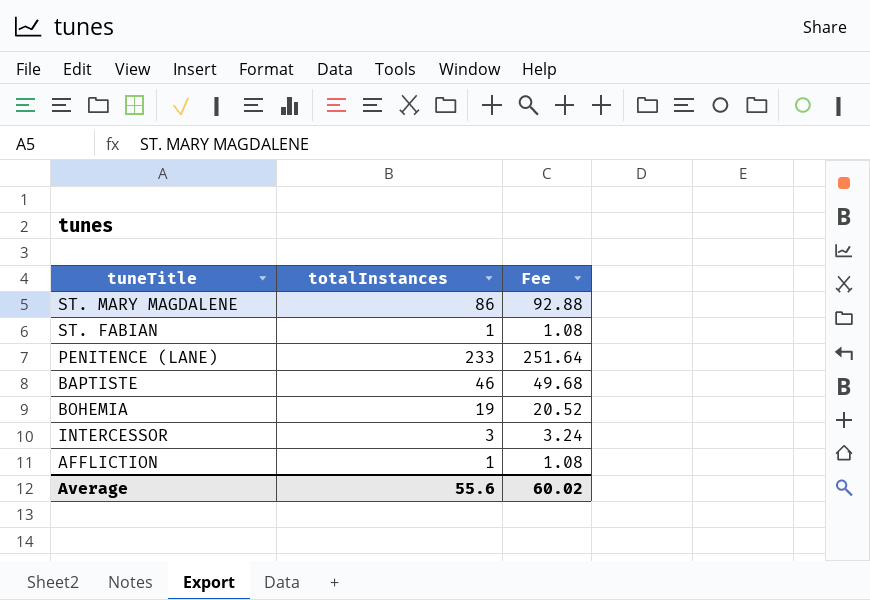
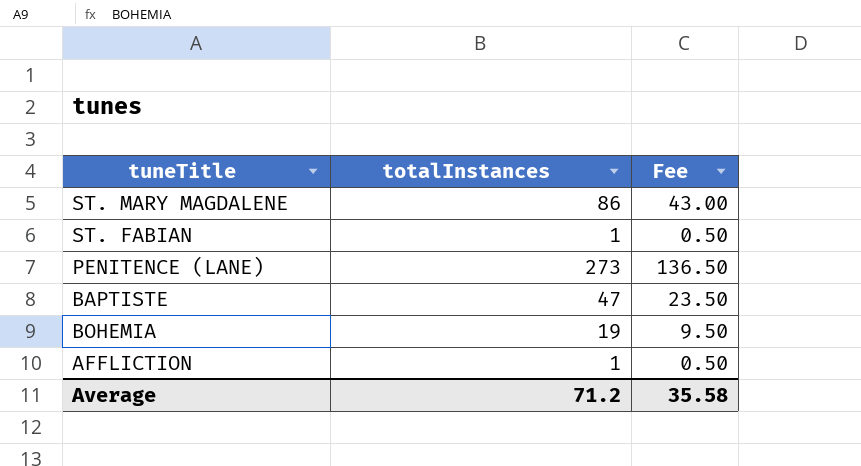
column Fee | formula: [totalInstances] * 1.08 -> [totalInstances] * 0.5
row INTERCESSOR: 3 | 3.24 -> none
PENITENCE (LANE) | totalInstances: 233 -> 273
BAPTISTE | totalInstances: 46 -> 47
Average | totalInstances: 55.6 -> 71.2
Average | Fee: 60.02 -> 35.58

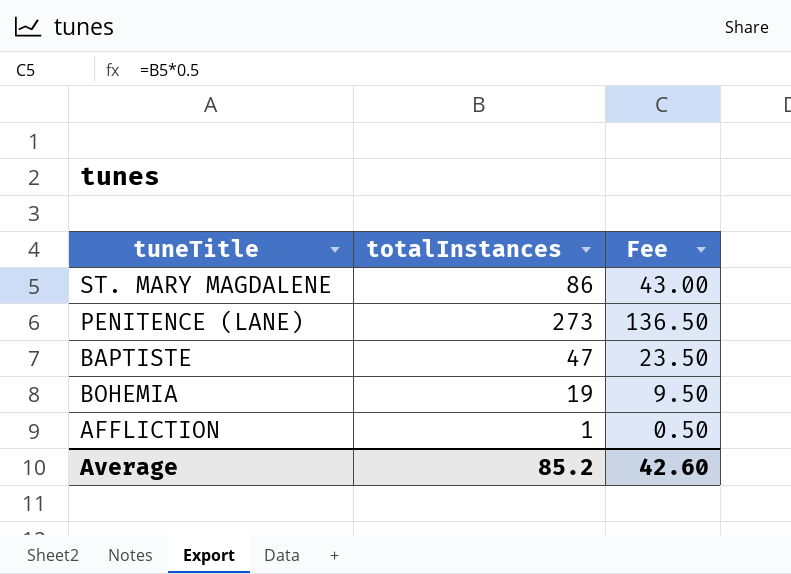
row ST. FABIAN: 1 | 0.50 -> none
Average | totalInstances: 71.2 -> 85.2
Average | Fee: 35.58 -> 42.60

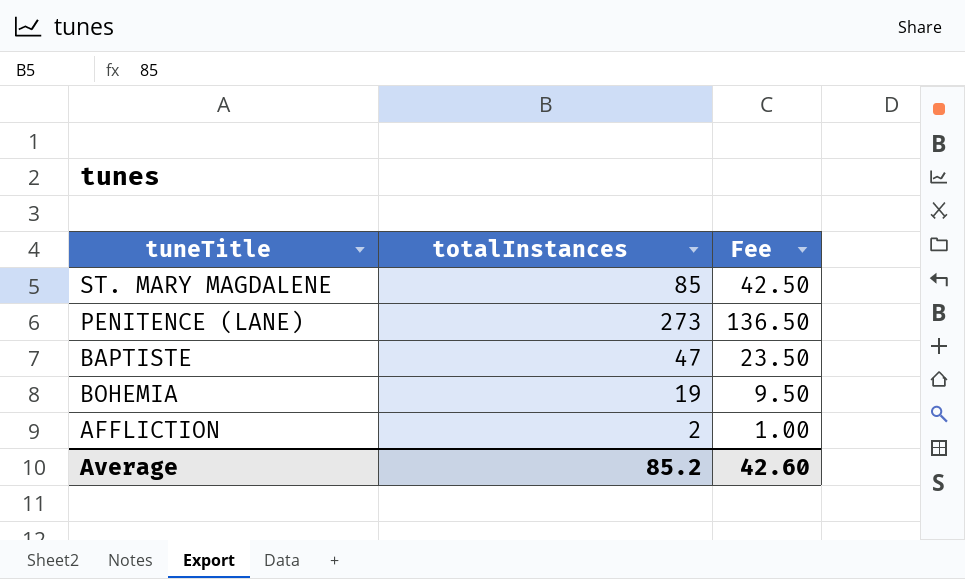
ST. MARY MAGDALENE | totalInstances: 86 -> 85
ST. MARY MAGDALENE | Fee: 43.00 -> 42.50
AFFLICTION | totalInstances: 1 -> 2
AFFLICTION | Fee: 0.50 -> 1.00

